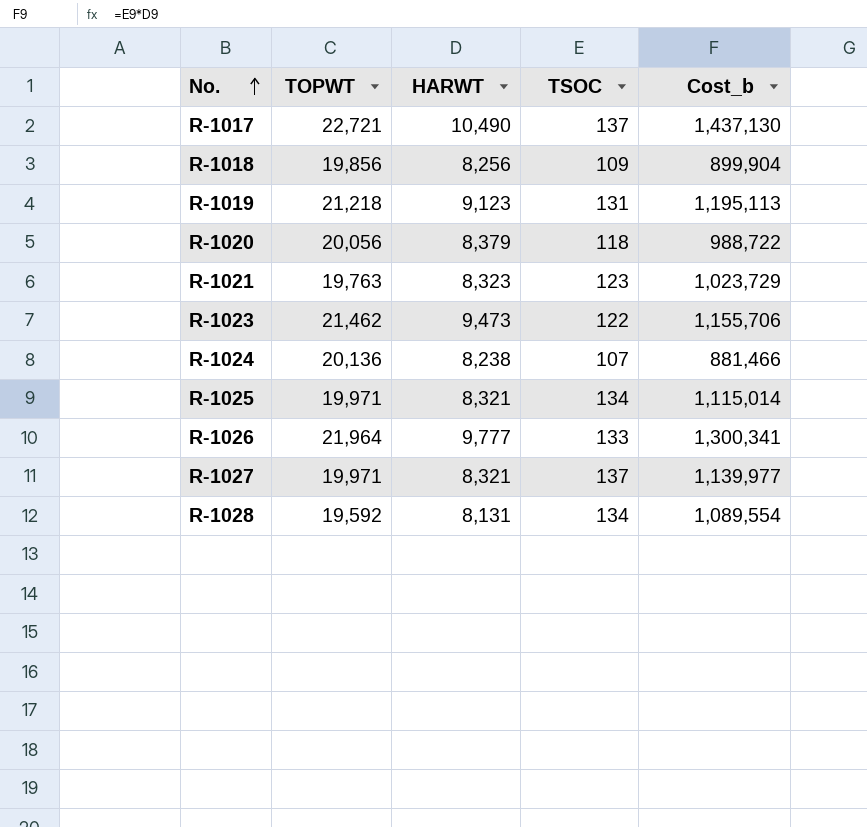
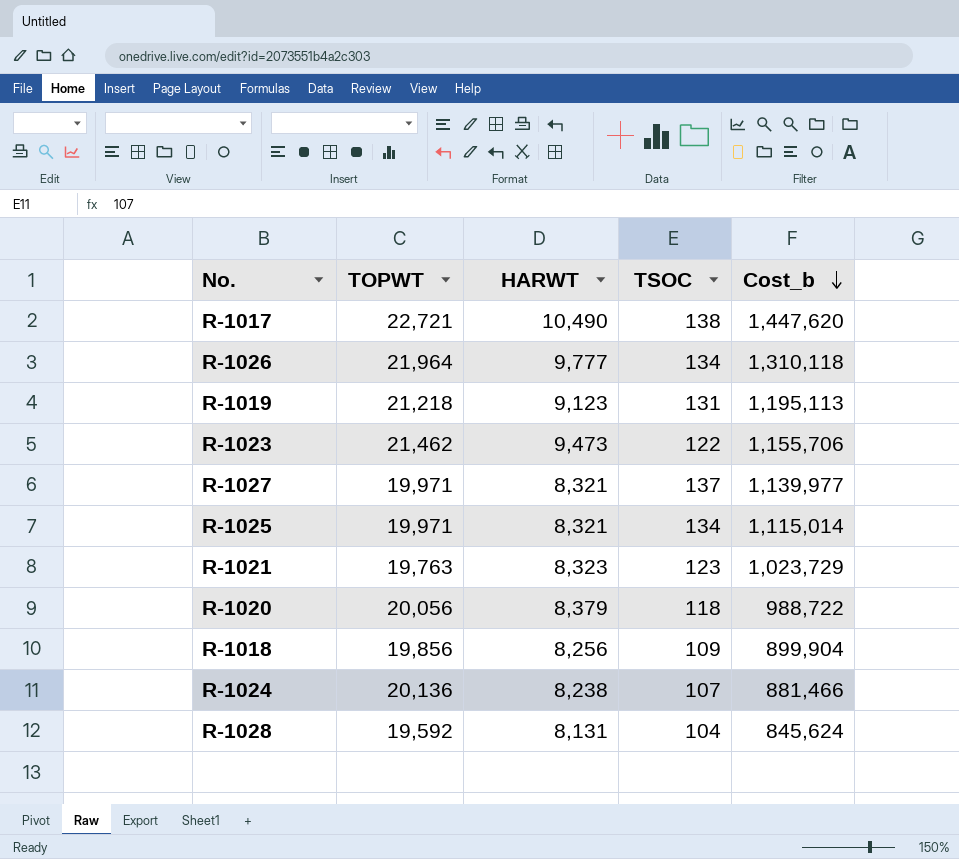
row order: No. ascending -> Cost_b descending
R-1017 | TSOC: 137 -> 138
R-1017 | Cost_b: 1,437,130 -> 1,447,620
R-1026 | TSOC: 133 -> 134
R-1026 | Cost_b: 1,300,341 -> 1,310,118
R-1028 | TSOC: 134 -> 104
R-1028 | Cost_b: 1,089,554 -> 845,624

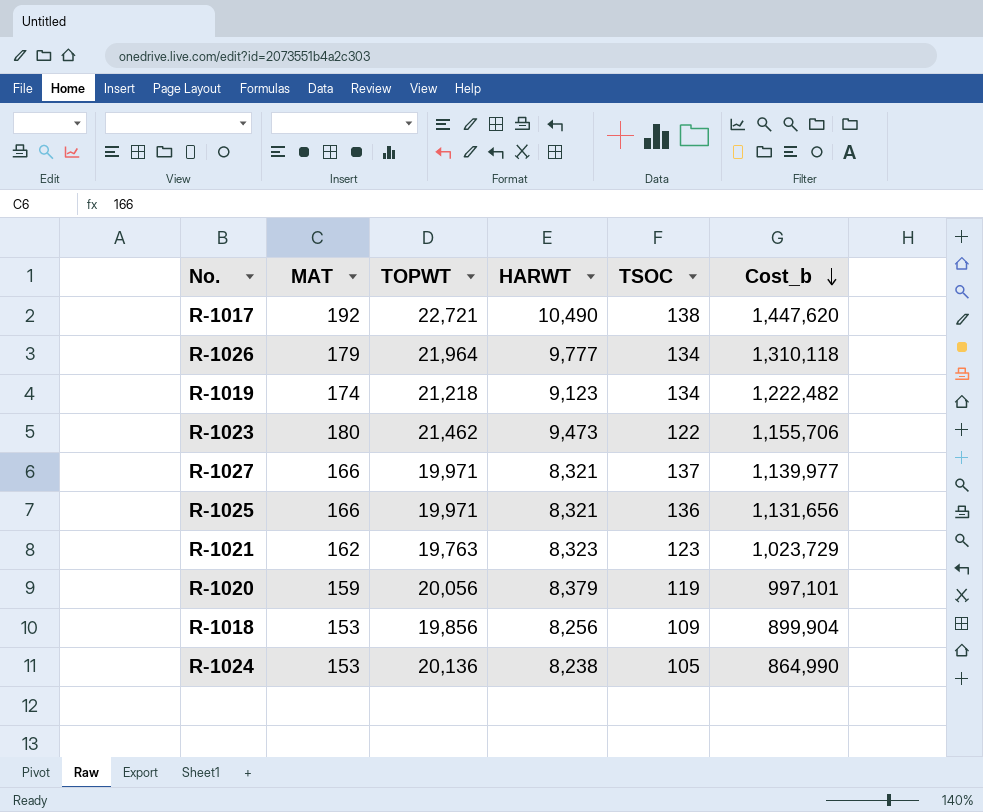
column MAT | position: none -> 2
row R-1028: 19,592 | 8,131 | 104 | 845,624 -> none
R-1019 | TSOC: 131 -> 134
R-1019 | Cost_b: 1,195,113 -> 1,222,482
R-1025 | TSOC: 134 -> 136
R-1025 | Cost_b: 1,115,014 -> 1,131,656
R-1020 | TSOC: 118 -> 119
R-1020 | Cost_b: 988,722 -> 997,101
R-1024 | TSOC: 107 -> 105
R-1024 | Cost_b: 881,466 -> 864,990

